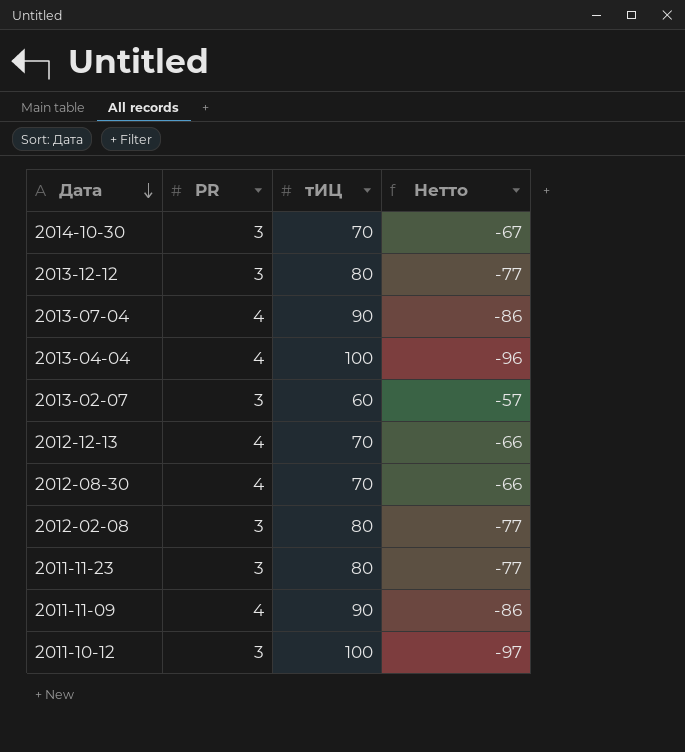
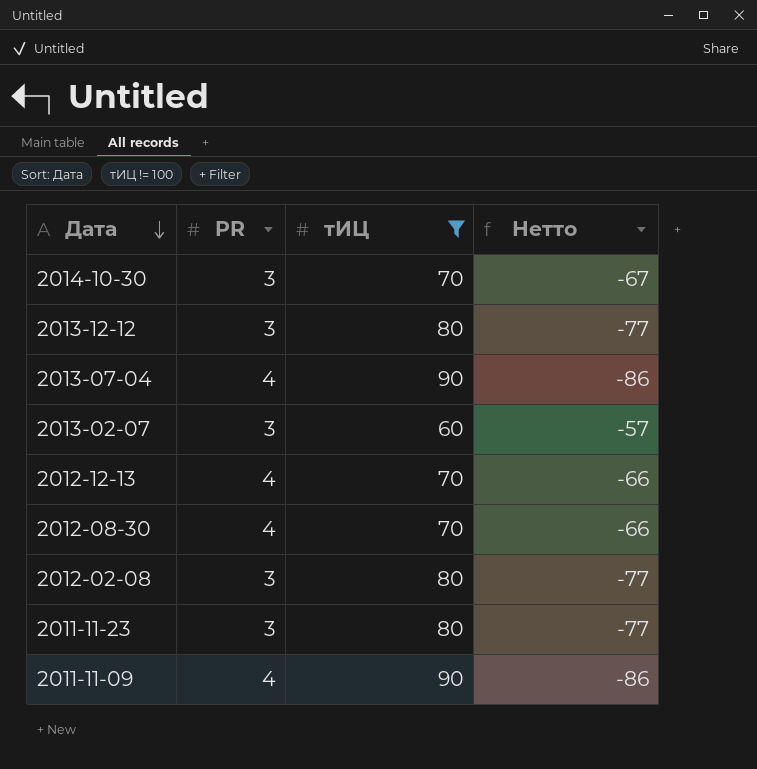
filter: none -> тИЦ != 100

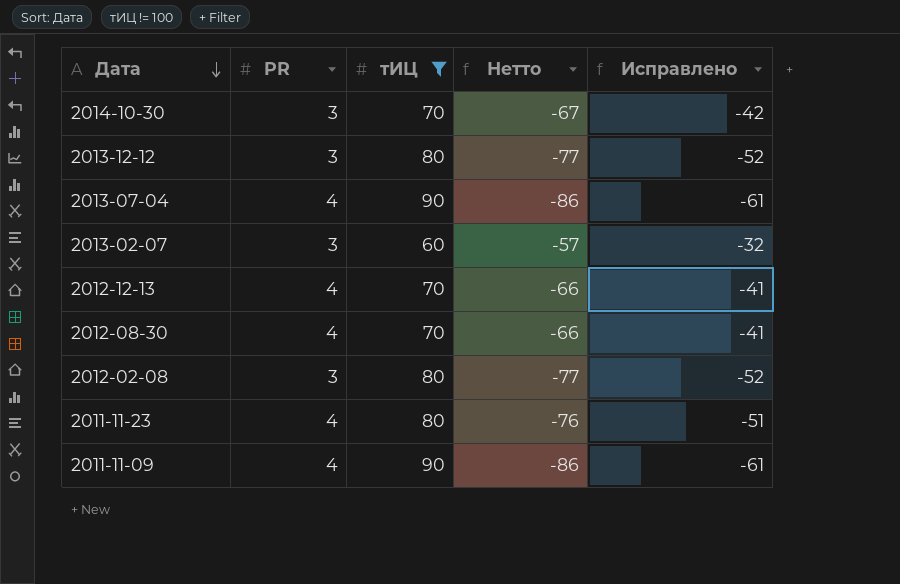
column Исправлено | formula: none -> [Нетто] + 25
2011-11-23 | PR: 3 -> 4
2011-11-23 | Нетто: -77 -> -76

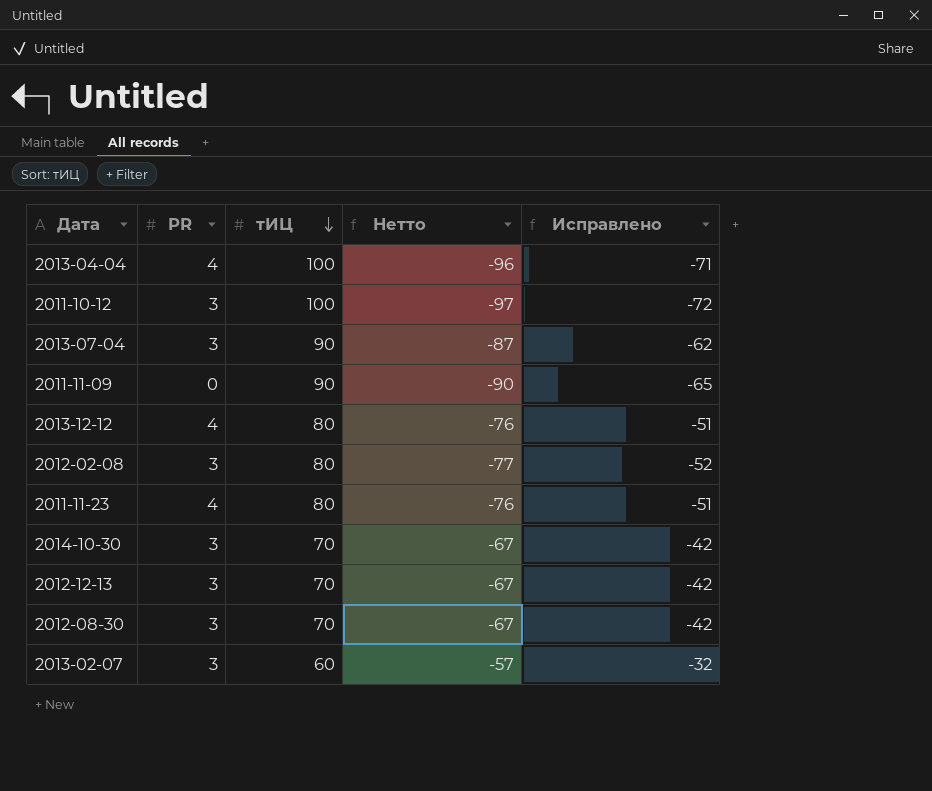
filter: тИЦ != 100 -> none
row order: Дата descending -> тИЦ descending
2013-07-04 | PR: 4 -> 3
2013-07-04 | Нетто: -86 -> -87
2013-07-04 | Исправлено: -61 -> -62
2011-11-09 | PR: 4 -> 0
2011-11-09 | Нетто: -86 -> -90
2011-11-09 | Исправлено: -61 -> -65
2013-12-12 | PR: 3 -> 4
2013-12-12 | Нетто: -77 -> -76
2013-12-12 | Исправлено: -52 -> -51
2012-12-13 | PR: 4 -> 3
2012-12-13 | Нетто: -66 -> -67
2012-12-13 | Исправлено: -41 -> -42
2012-08-30 | PR: 4 -> 3
2012-08-30 | Нетто: -66 -> -67
2012-08-30 | Исправлено: -41 -> -42

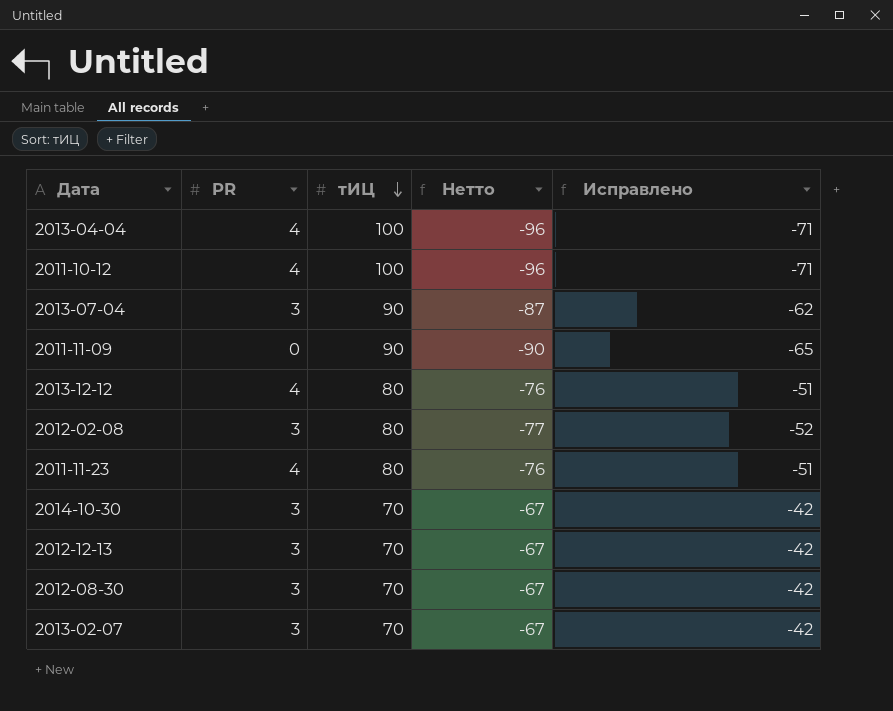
2011-10-12 | PR: 3 -> 4
2011-10-12 | Нетто: -97 -> -96
2011-10-12 | Исправлено: -72 -> -71
2013-02-07 | тИЦ: 60 -> 70
2013-02-07 | Нетто: -57 -> -67
2013-02-07 | Исправлено: -32 -> -42

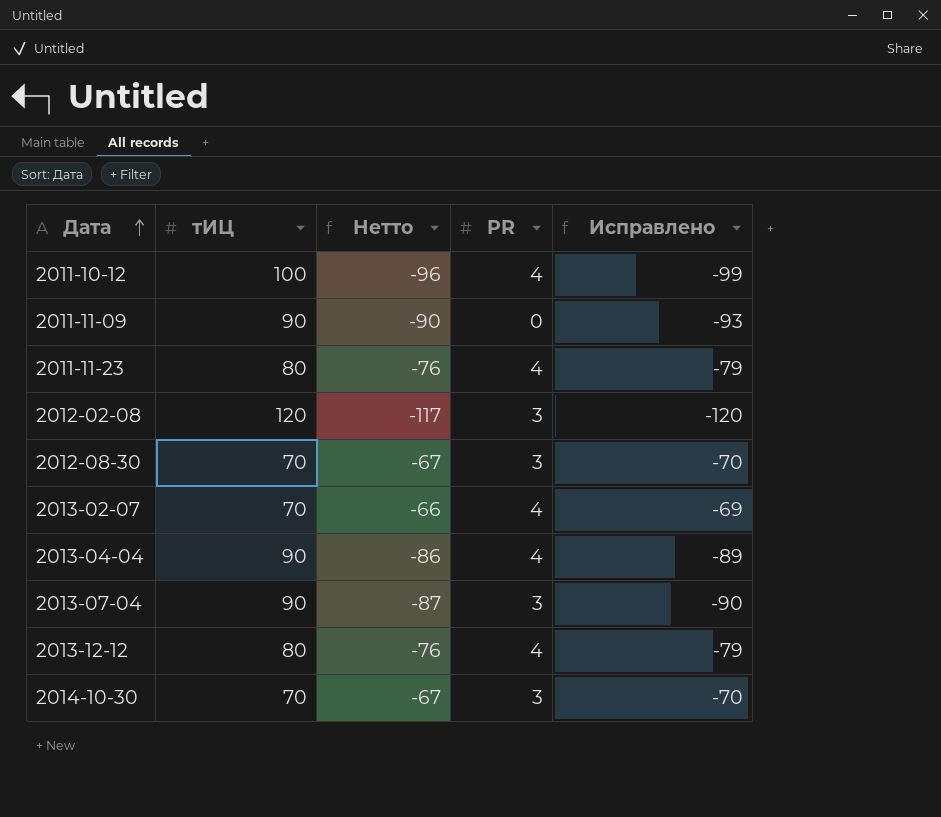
row order: тИЦ descending -> Дата ascending
column PR | position: 2 -> 4
column Исправлено | formula: [Нетто] + 25 -> [Нетто] - 3
row 2012-12-13: 3 | 70 | -67 | -42 -> none
2012-02-08 | тИЦ: 80 -> 120
2012-02-08 | Нетто: -77 -> -117
2013-02-07 | Нетто: -67 -> -66
2013-02-07 | PR: 3 -> 4
2013-04-04 | тИЦ: 100 -> 90
2013-04-04 | Нетто: -96 -> -86

